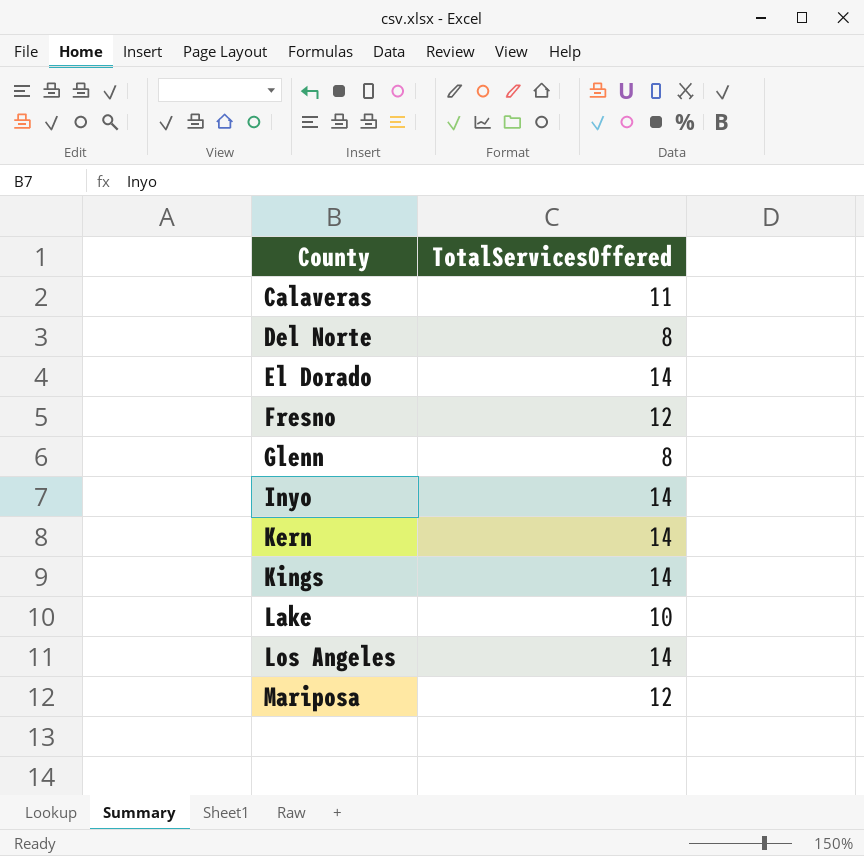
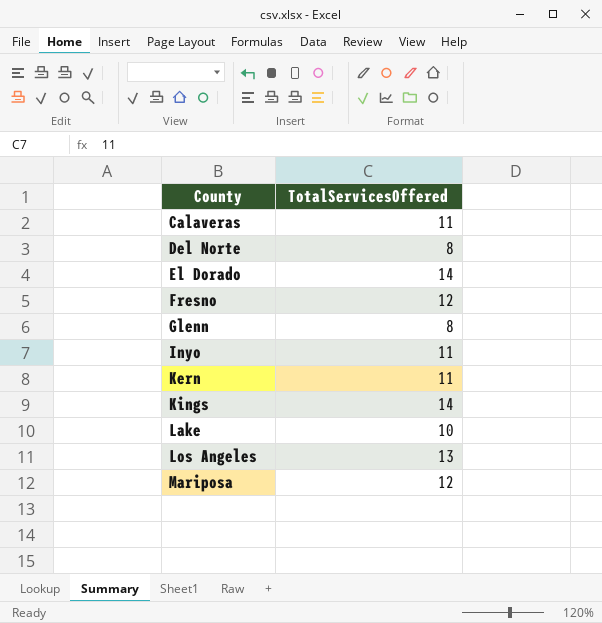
Inyo | TotalServicesOffered: 14 -> 11
Kern | TotalServicesOffered: 14 -> 11
Los Angeles | TotalServicesOffered: 14 -> 13

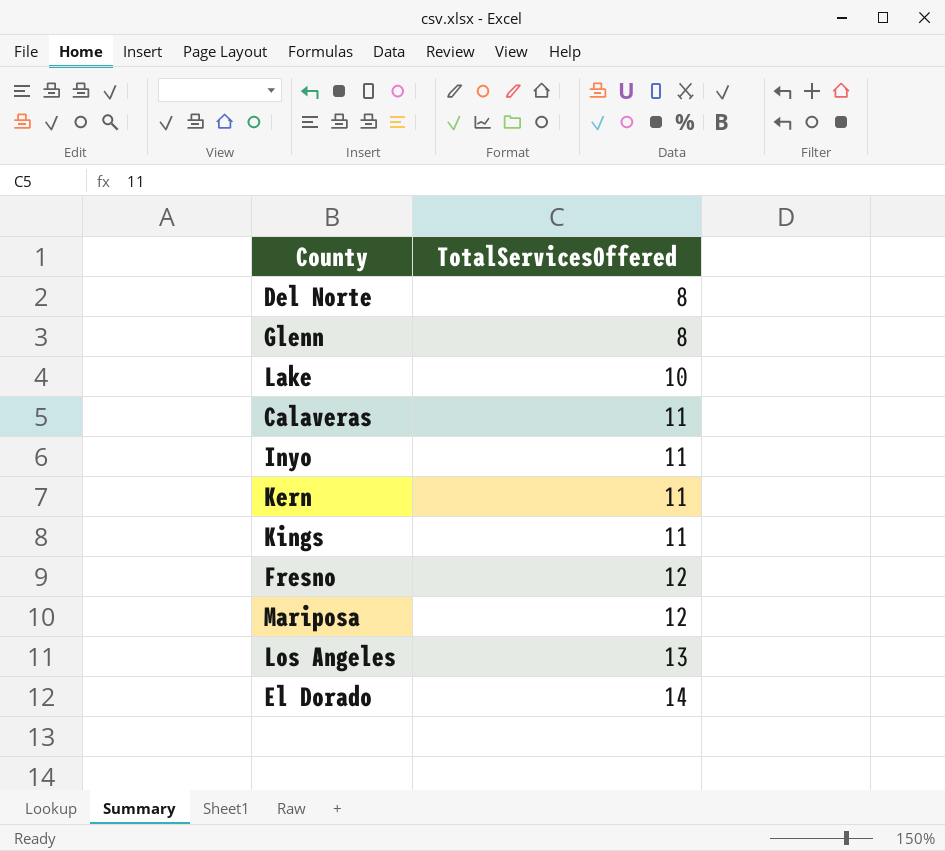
row order: County ascending -> TotalServicesOffered ascending
Kings | TotalServicesOffered: 14 -> 11

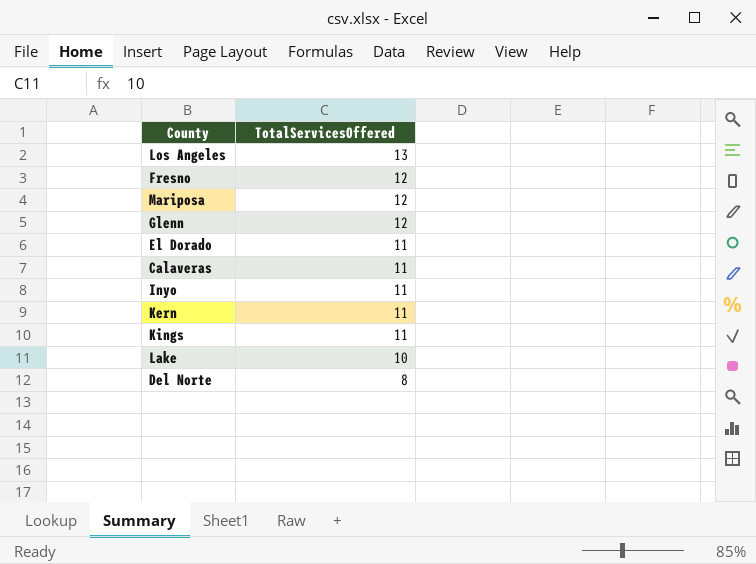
row order: TotalServicesOffered ascending -> TotalServicesOffered descending
Glenn | TotalServicesOffered: 8 -> 12
El Dorado | TotalServicesOffered: 14 -> 11

